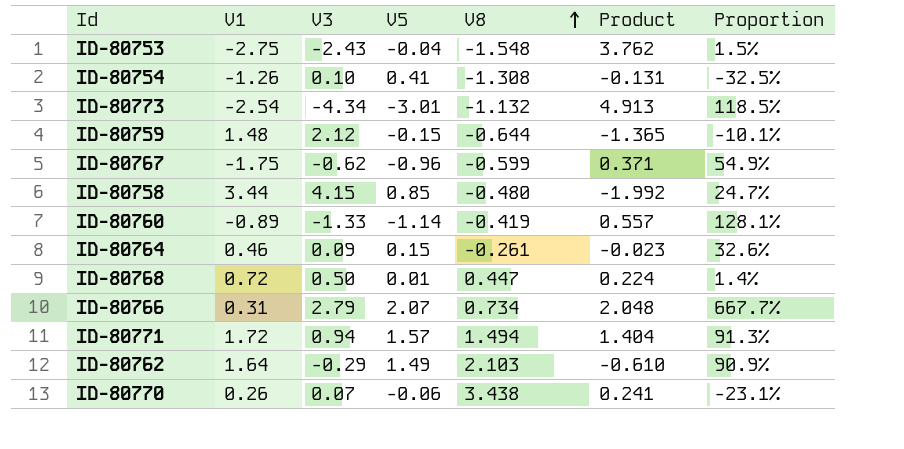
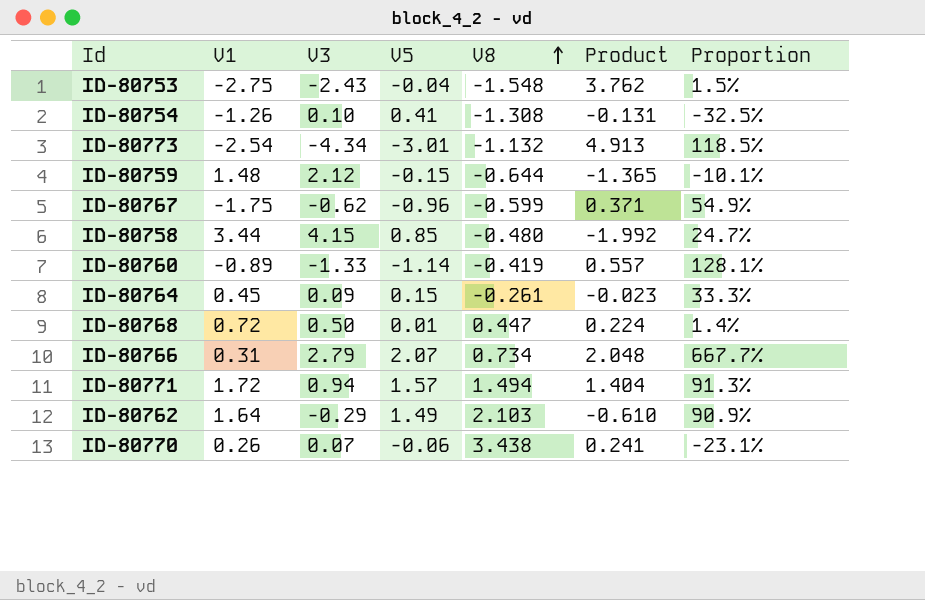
ID-80764 | V1: 0.46 -> 0.45
ID-80764 | Proportion: 32.6% -> 33.3%

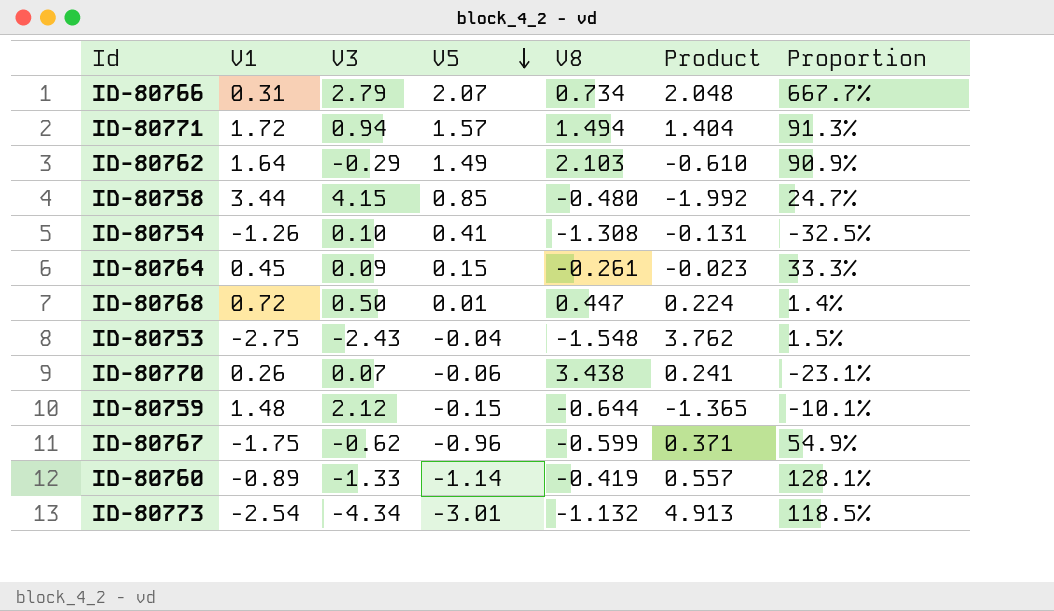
row order: V8 ascending -> V5 descending

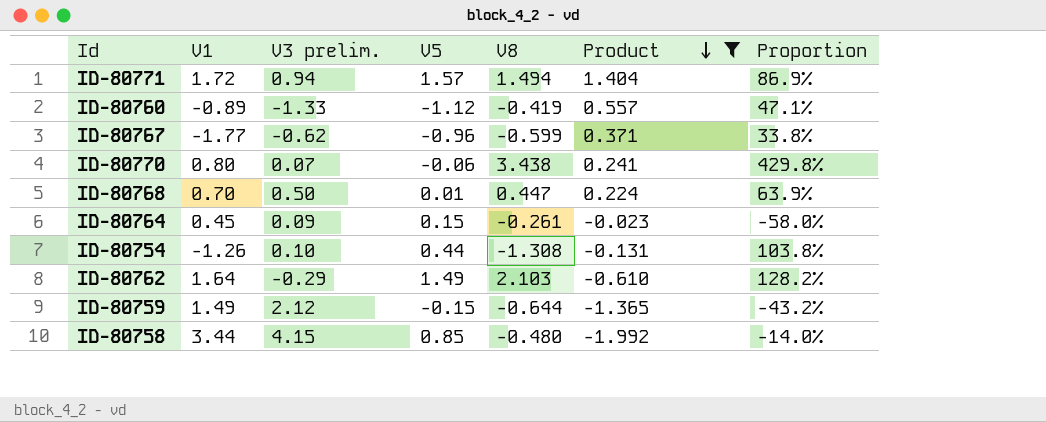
filter: none -> Product <= 1.404
row order: V5 descending -> Product descending
column name: V3 -> V3 prelim.
column Proportion | formula: [V5] / [V1] -> [V8] / [V1]
ID-80760 | V5: -1.14 -> -1.12
ID-80767 | V1: -1.75 -> -1.77
ID-80770 | V1: 0.26 -> 0.80
ID-80768 | V1: 0.72 -> 0.70
ID-80754 | V5: 0.41 -> 0.44
ID-80759 | V1: 1.48 -> 1.49

